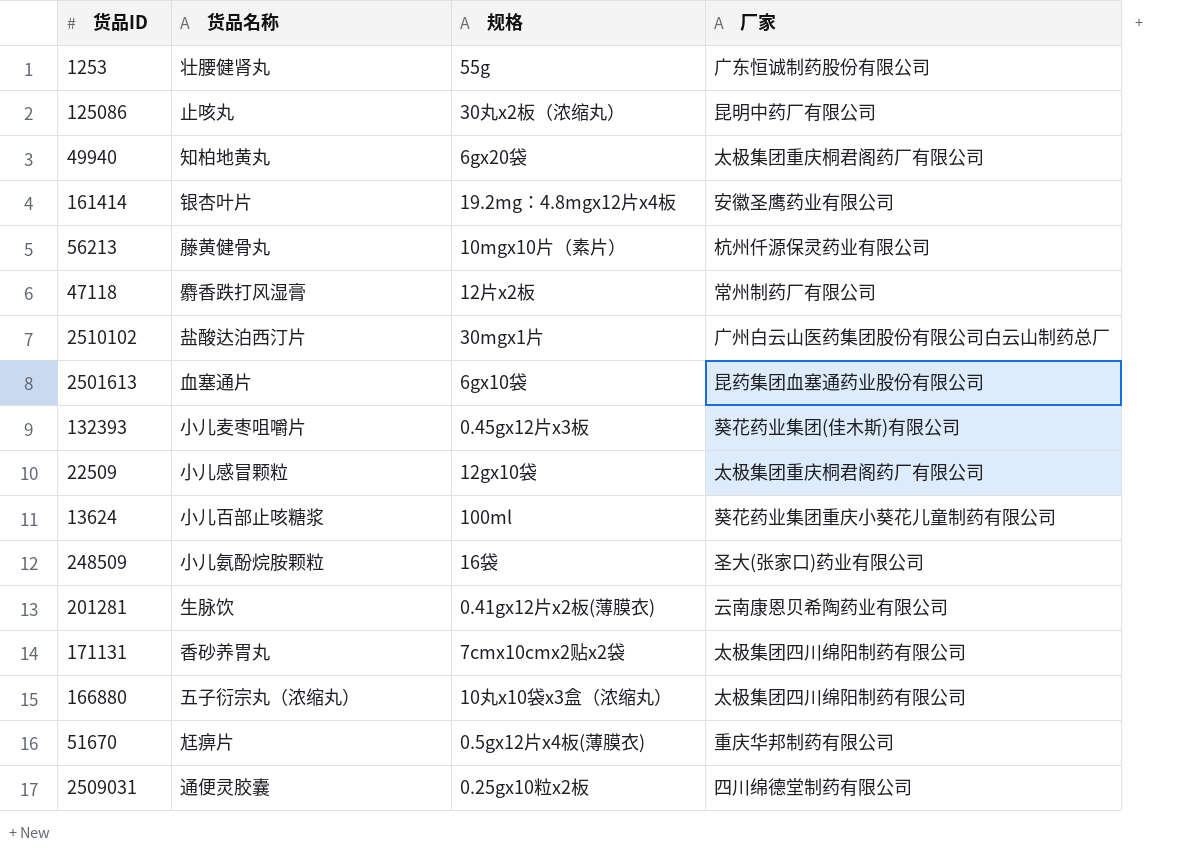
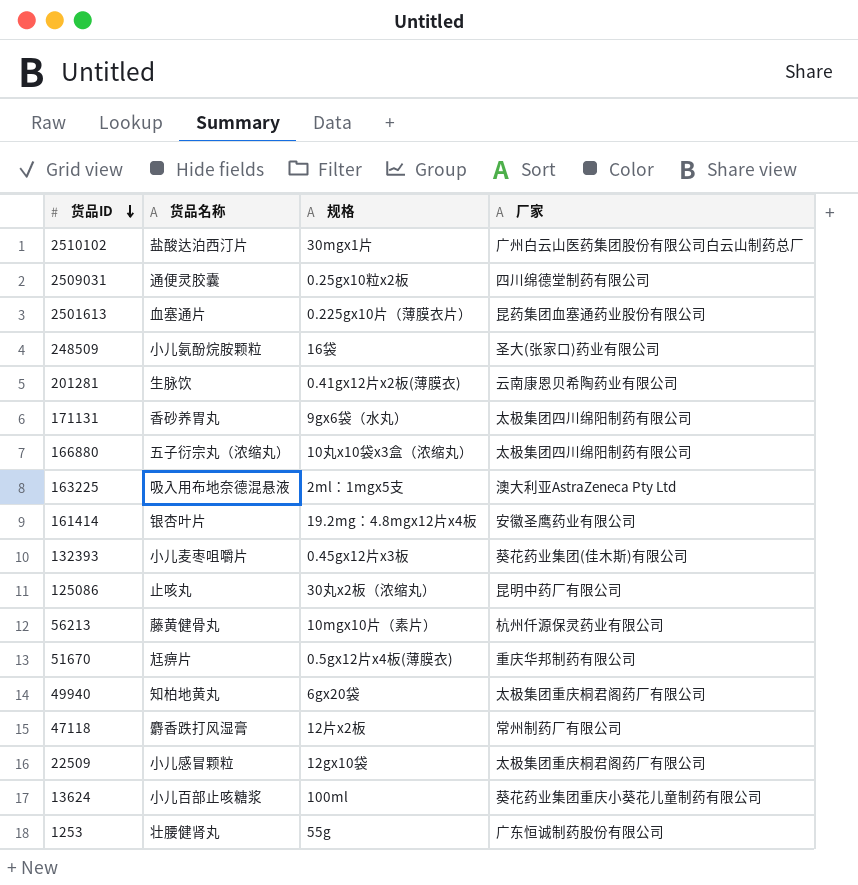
row order: none -> 货品ID descending
2501613 | 规格: 6gx10袋 -> 0.225gx10片（薄膜衣片）
171131 | 规格: 7cmx10cmx2贴x2袋 -> 9gx6袋（水丸）
row 163225: none -> 吸入用布地奈德混悬液 | 2ml：1mgx5支 | 澳大利亚AstraZeneca Pty Ltd

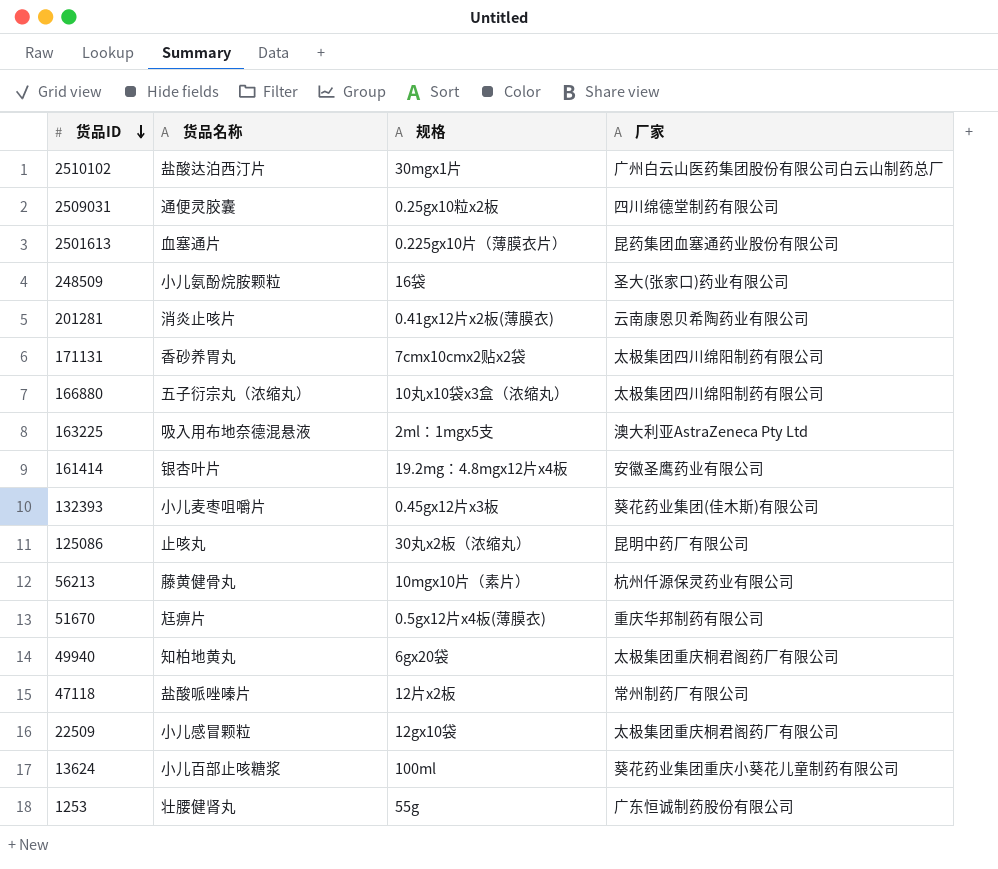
201281 | 货品名称: 生脉饮 -> 消炎止咳片
171131 | 规格: 9gx6袋（水丸） -> 7cmx10cmx2贴x2袋
47118 | 货品名称: 麝香跌打风湿膏 -> 盐酸哌唑嗪片

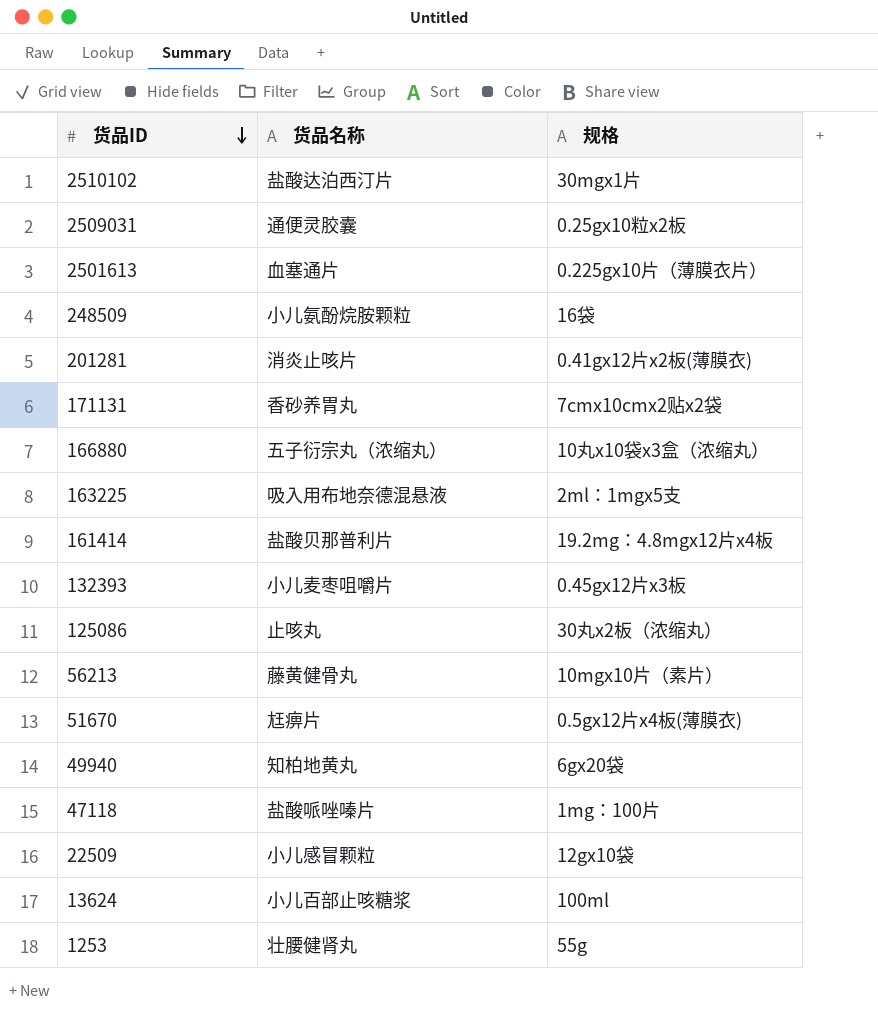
column 厂家 | position: 4 -> none
161414 | 货品名称: 银杏叶片 -> 盐酸贝那普利片
47118 | 规格: 12片x2板 -> 1mg：100片

